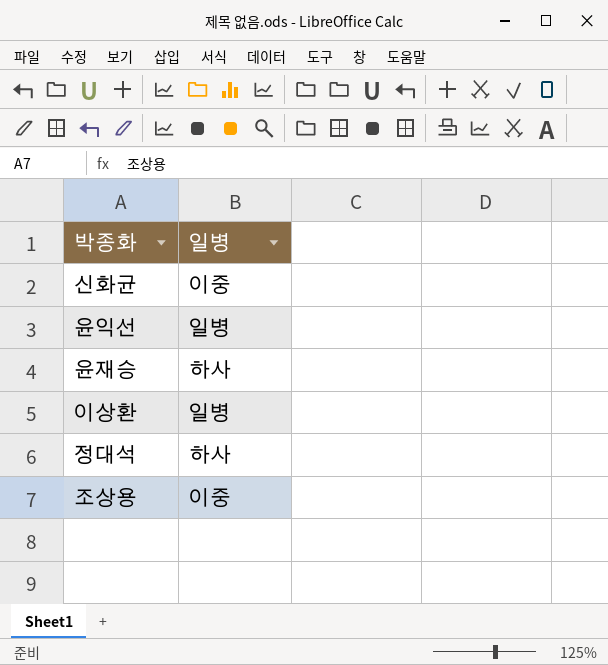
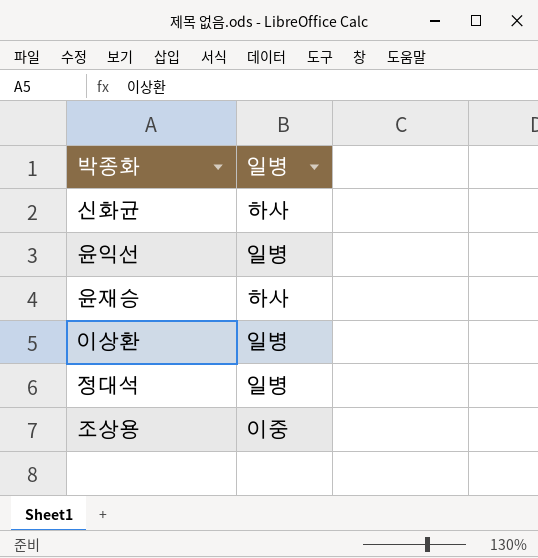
신화균 | 일병: 이중 -> 하사
정대석 | 일병: 하사 -> 일병

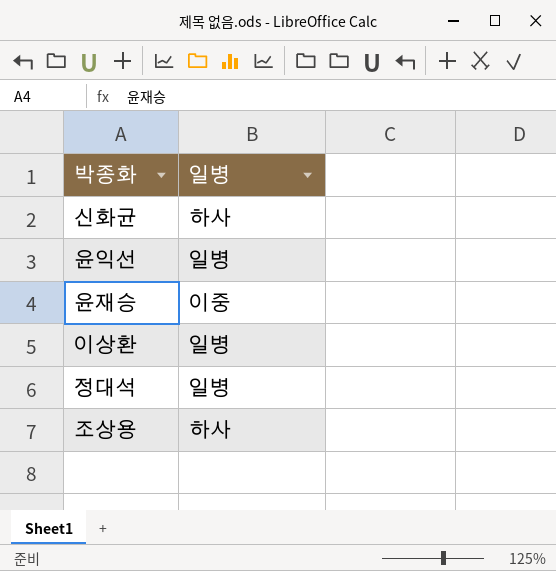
윤재승 | 일병: 하사 -> 이중
조상용 | 일병: 이중 -> 하사

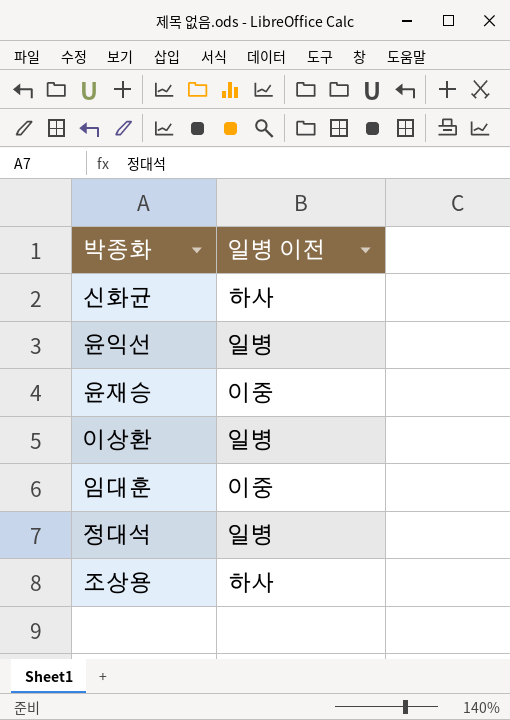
column name: 일병 -> 일병 이전
row 임대훈: none -> 이중

